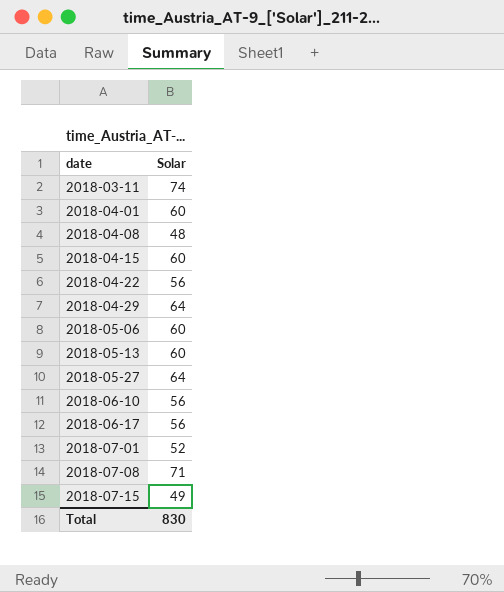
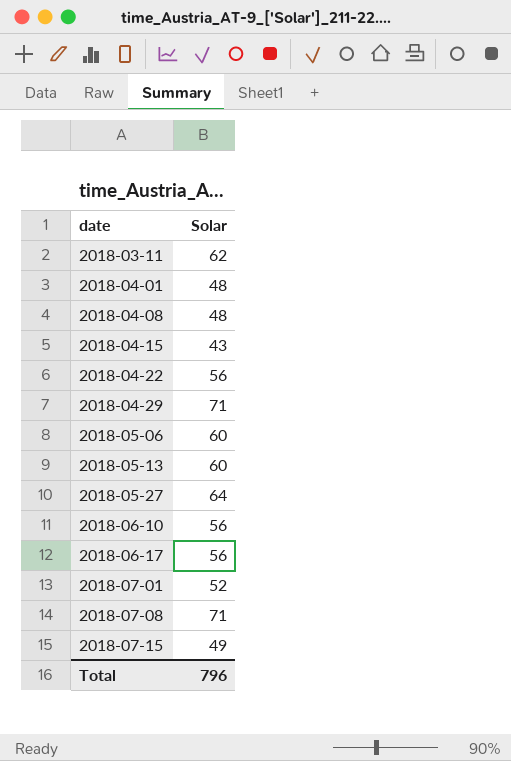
2018-03-11 | Solar: 74 -> 62
2018-04-01 | Solar: 60 -> 48
2018-04-15 | Solar: 60 -> 43
2018-04-29 | Solar: 64 -> 71
Total | Solar: 830 -> 796

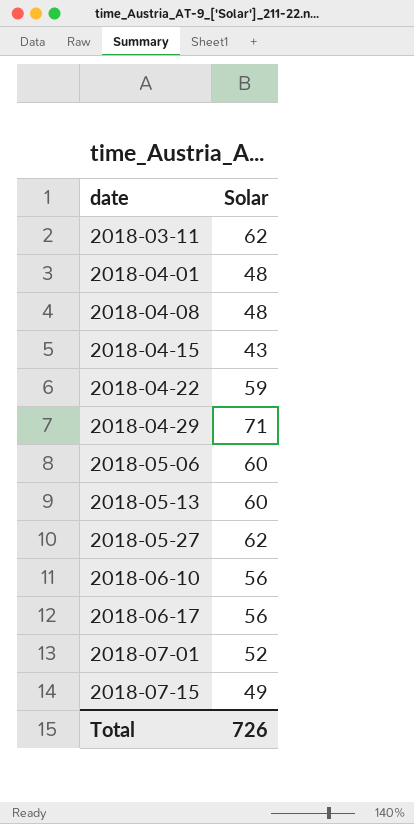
row 2018-07-08: 71 -> none
2018-04-22 | Solar: 56 -> 59
2018-05-27 | Solar: 64 -> 62
Total | Solar: 796 -> 726

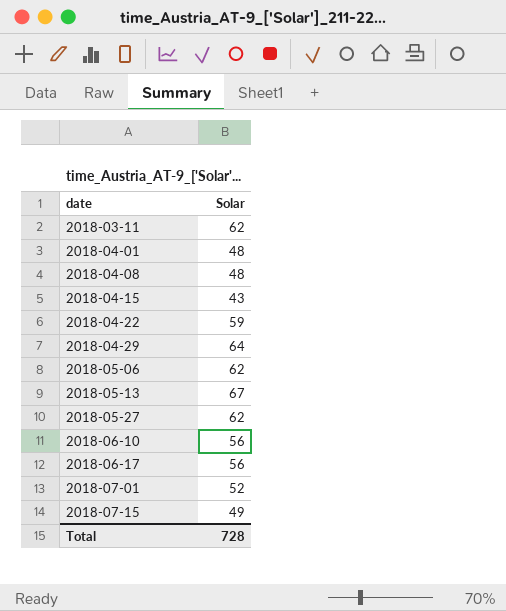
2018-04-29 | Solar: 71 -> 64
2018-05-06 | Solar: 60 -> 62
2018-05-13 | Solar: 60 -> 67
Total | Solar: 726 -> 728

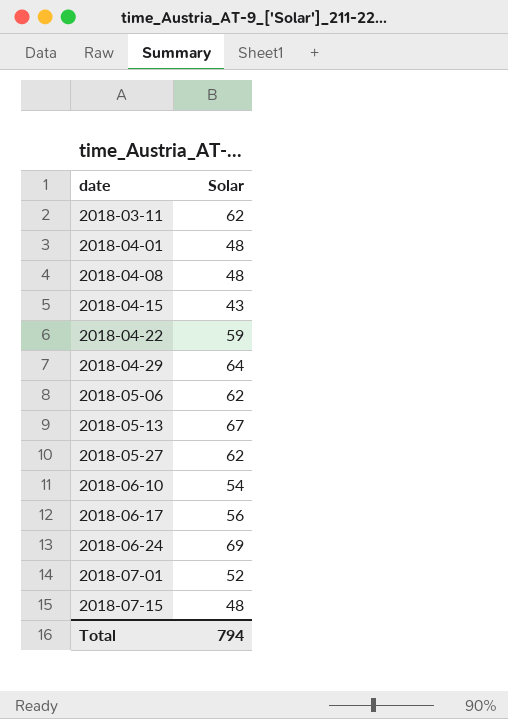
2018-06-10 | Solar: 56 -> 54
row 2018-06-24: none -> 69
2018-07-15 | Solar: 49 -> 48
Total | Solar: 728 -> 794

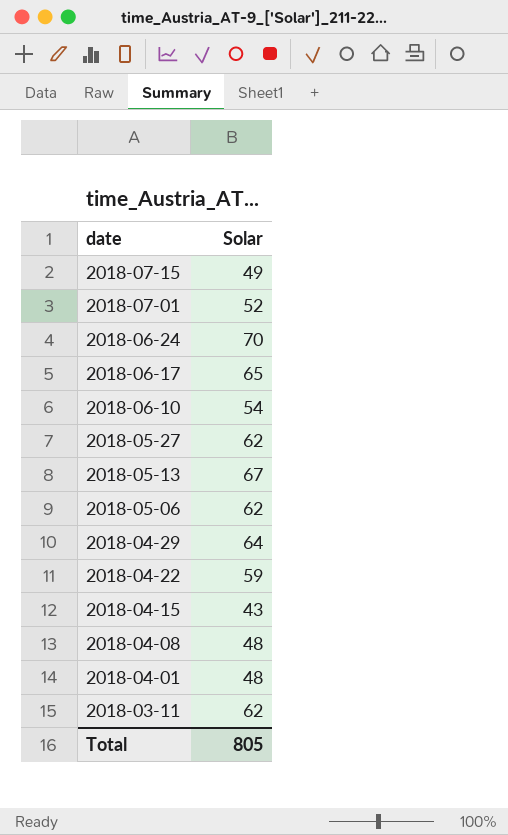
row order: date ascending -> date descending
2018-07-15 | Solar: 48 -> 49
2018-06-24 | Solar: 69 -> 70
2018-06-17 | Solar: 56 -> 65
Total | Solar: 794 -> 805

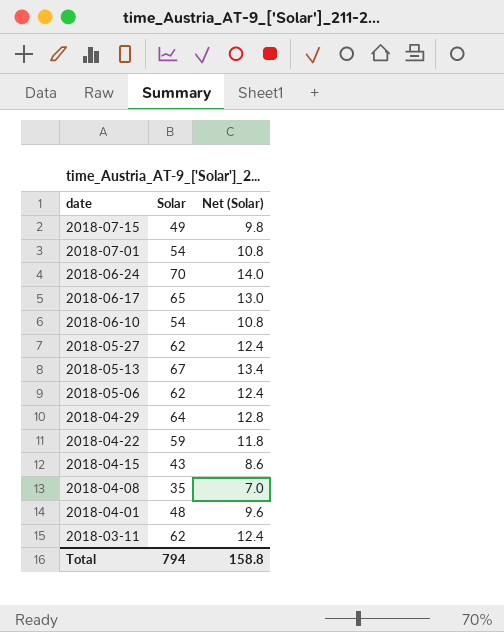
column Net (Solar) | formula: none -> [Solar] * 0.2
2018-07-01 | Solar: 52 -> 54
2018-04-08 | Solar: 48 -> 35
Total | Solar: 805 -> 794

